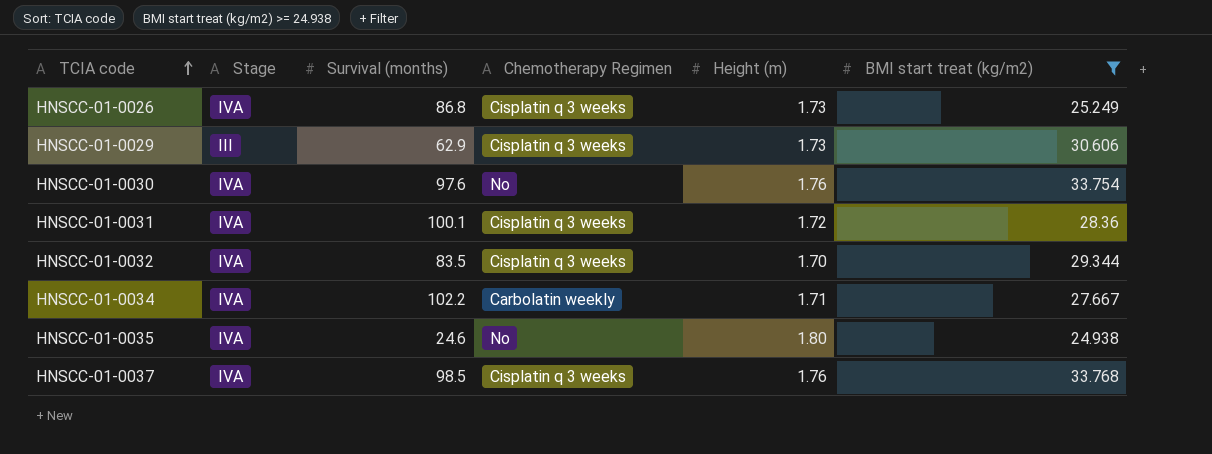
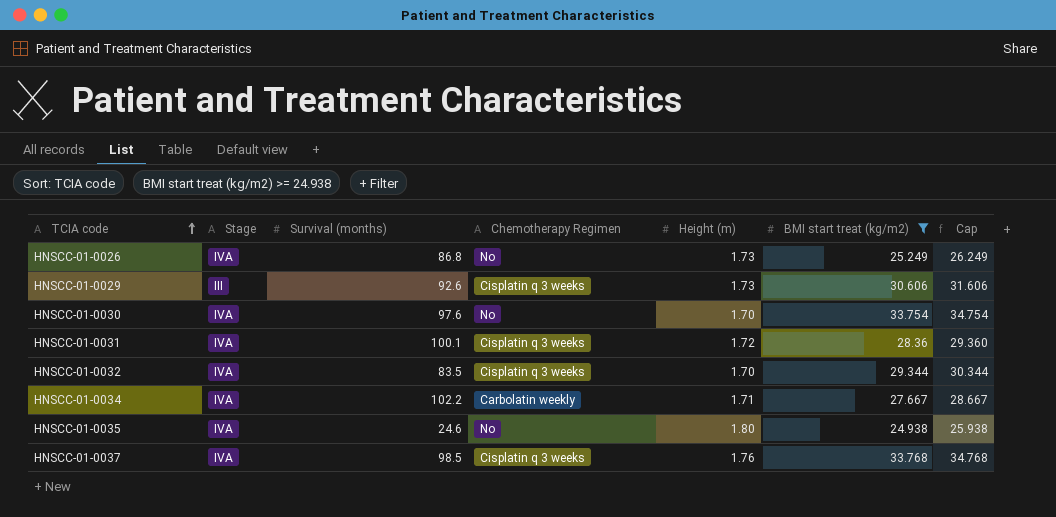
column Cap | formula: none -> [BMI start treat (kg/m2)] + 1
HNSCC-01-0026 | Chemotherapy Regimen: Cisplatin q 3 weeks -> No
HNSCC-01-0029 | Survival (months): 62.9 -> 92.6
HNSCC-01-0030 | Height (m): 1.76 -> 1.70

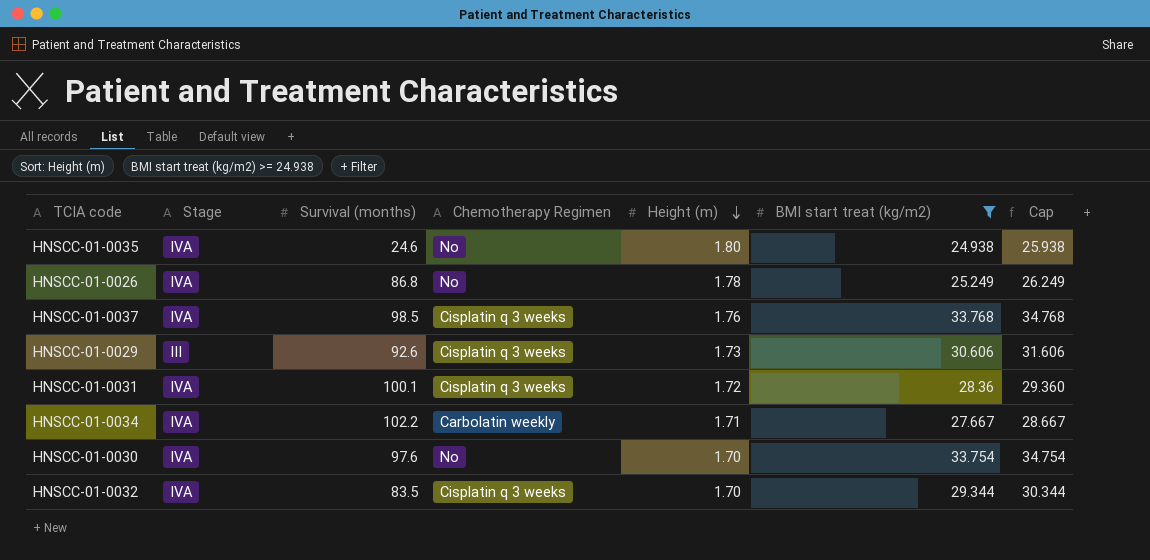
row order: TCIA code ascending -> Height (m) descending
HNSCC-01-0026 | Height (m): 1.73 -> 1.78

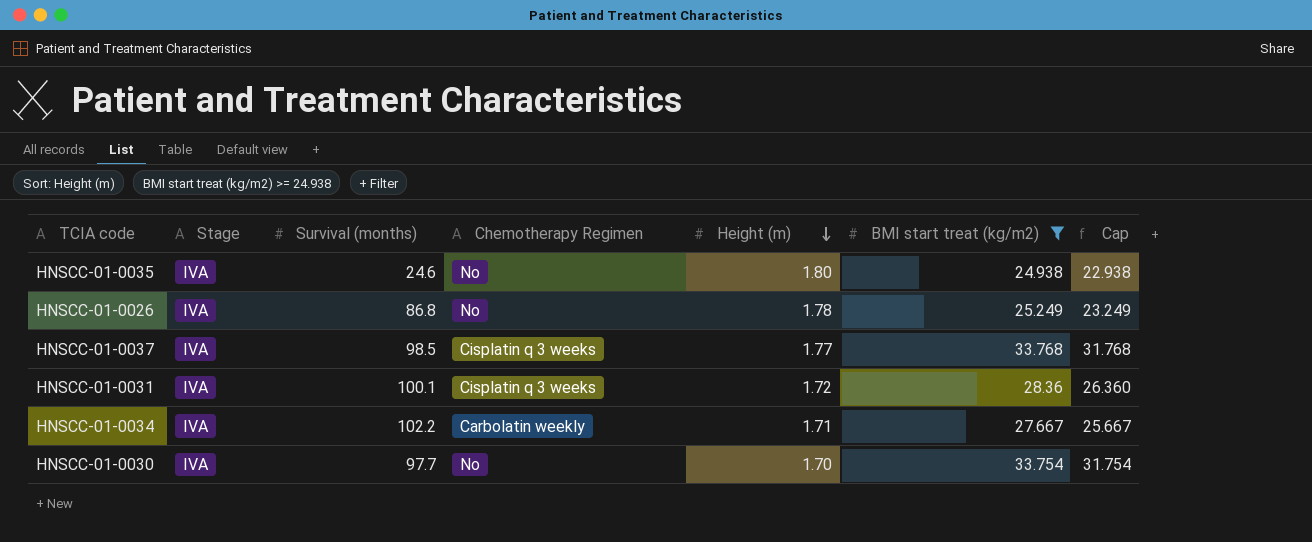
column Cap | formula: [BMI start treat (kg/m2)] + 1 -> [BMI start treat (kg/m2)] - 2
row HNSCC-01-0029: III | 92.6 | Cisplatin q 3 weeks | 1.73 | 30.606 | 31.606 -> none
row HNSCC-01-0032: IVA | 83.5 | Cisplatin q 3 weeks | 1.70 | 29.344 | 30.344 -> none
HNSCC-01-0037 | Height (m): 1.76 -> 1.77
HNSCC-01-0030 | Survival (months): 97.6 -> 97.7

